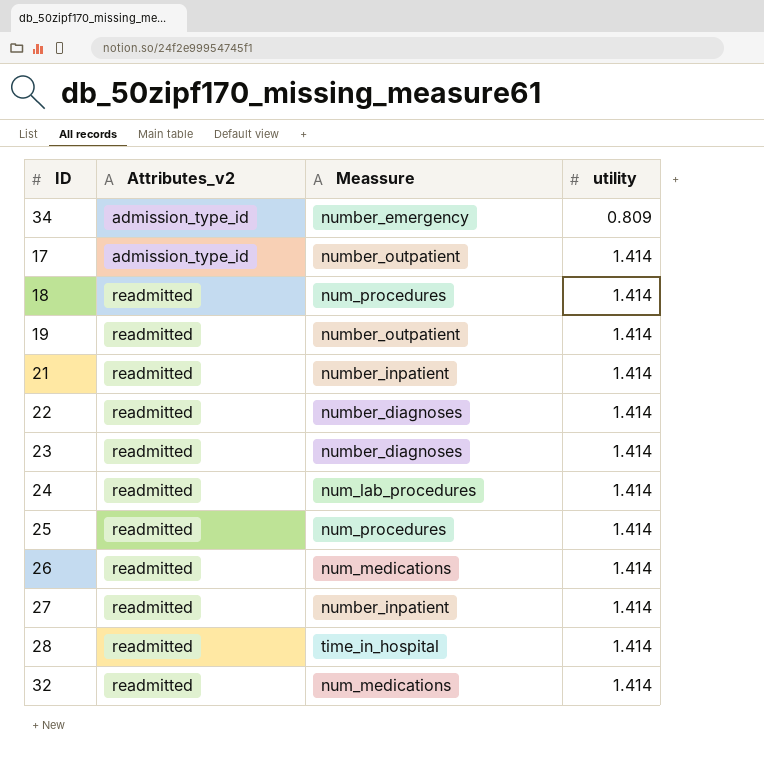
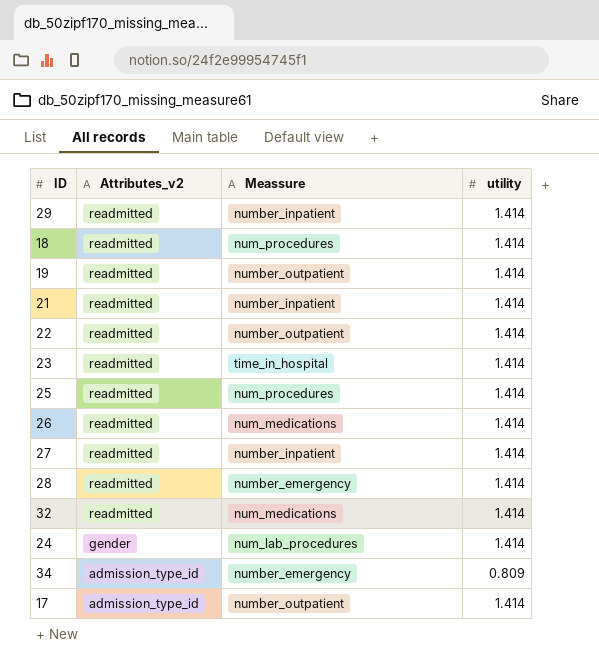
row order: Attributes_v2 ascending -> Attributes_v2 descending
row 29: none -> readmitted | number_inpatient | 1.414
22 | Meassure: number_diagnoses -> number_outpatient
23 | Meassure: number_diagnoses -> time_in_hospital
28 | Meassure: time_in_hospital -> number_emergency
24 | Attributes_v2: readmitted -> gender

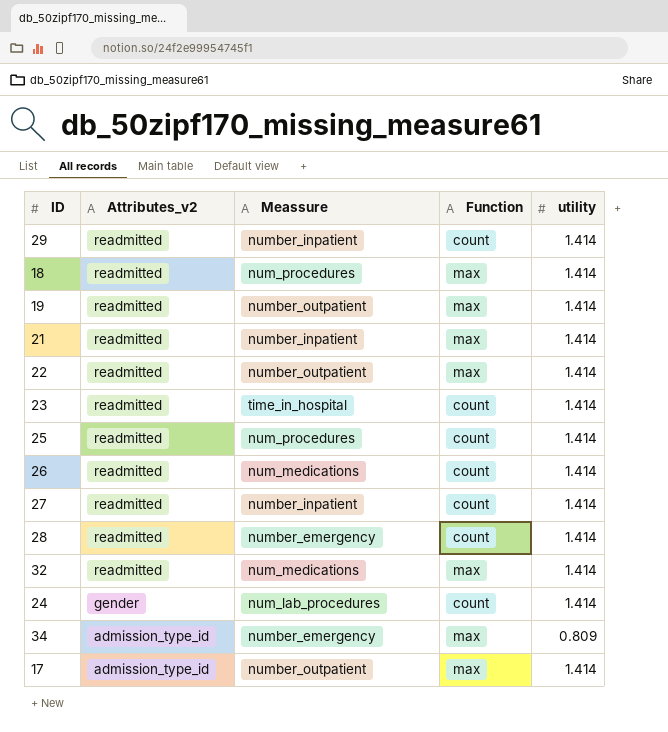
column Function | position: none -> 4

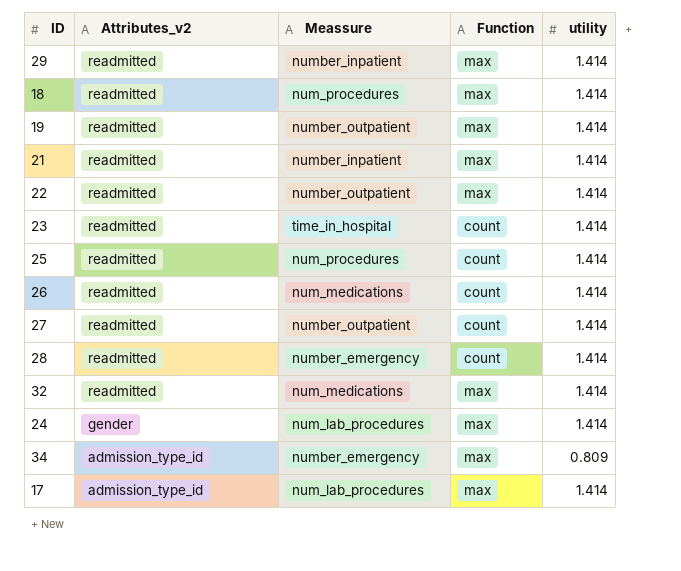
29 | Function: count -> max
27 | Meassure: number_inpatient -> number_outpatient
24 | Function: count -> max
17 | Meassure: number_outpatient -> num_lab_procedures

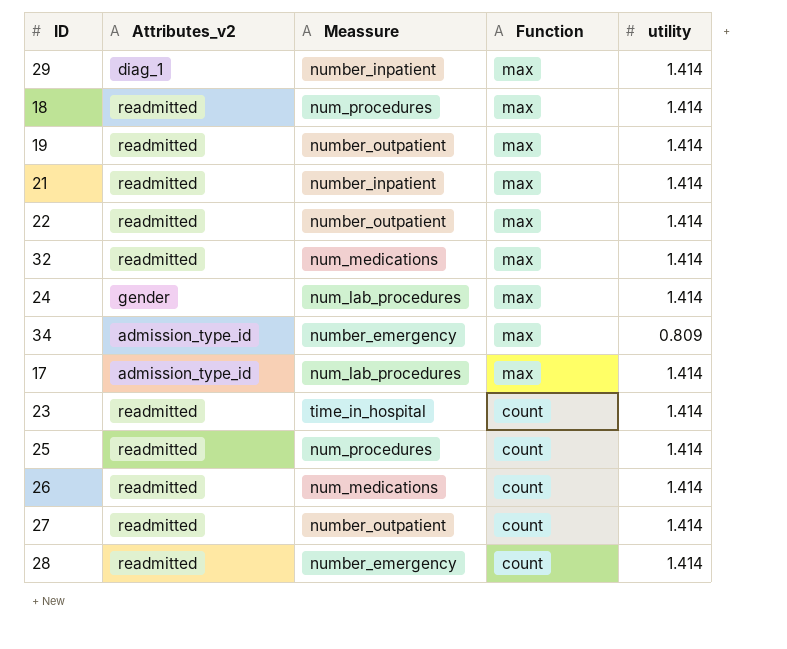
row order: Attributes_v2 descending -> Function descending
29 | Attributes_v2: readmitted -> diag_1

